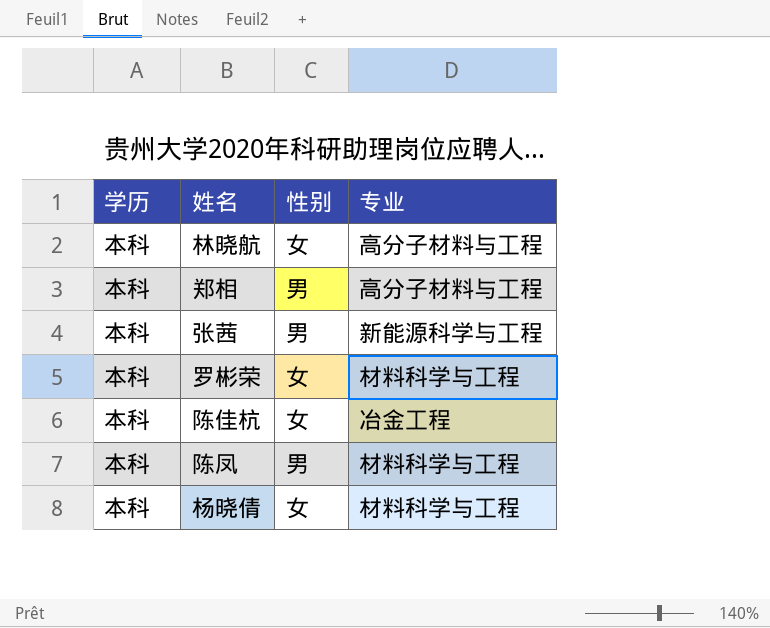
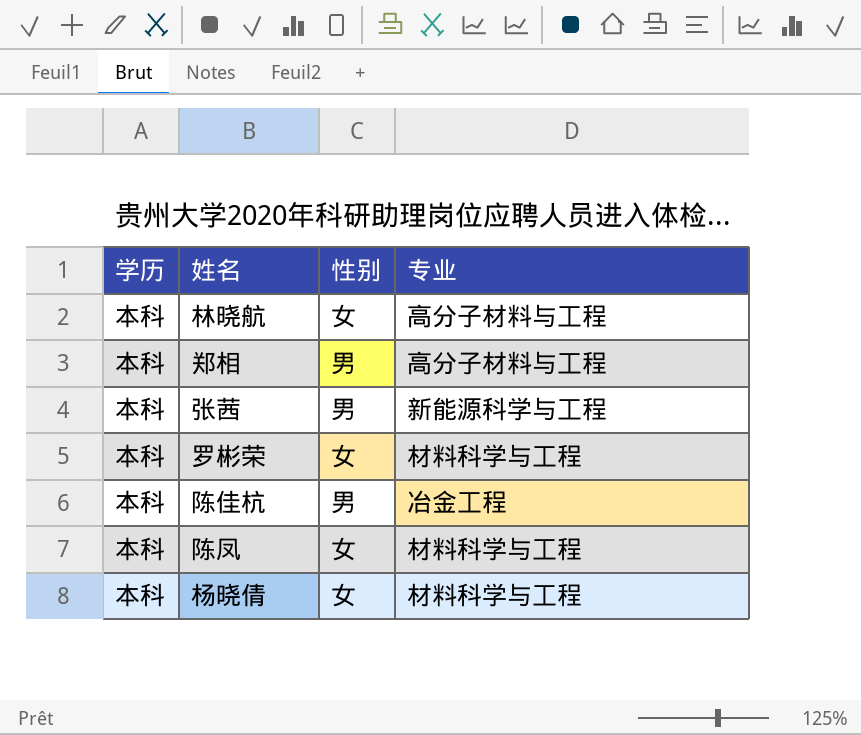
陈佳杭 | 性别: 女 -> 男
陈凤 | 性别: 男 -> 女

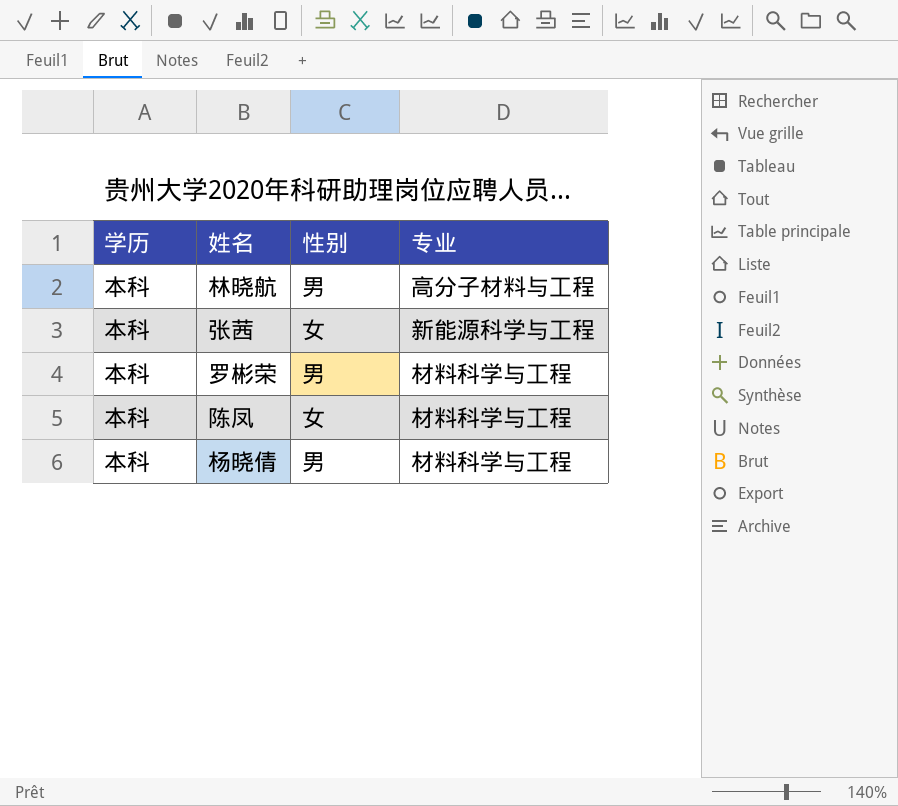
row 郑相: 本科 | 男 | 高分子材料与工程 -> none
row 陈佳杭: 本科 | 男 | 冶金工程 -> none
林晓航 | 性别: 女 -> 男
张茜 | 性别: 男 -> 女
罗彬荣 | 性别: 女 -> 男
杨晓倩 | 性别: 女 -> 男

